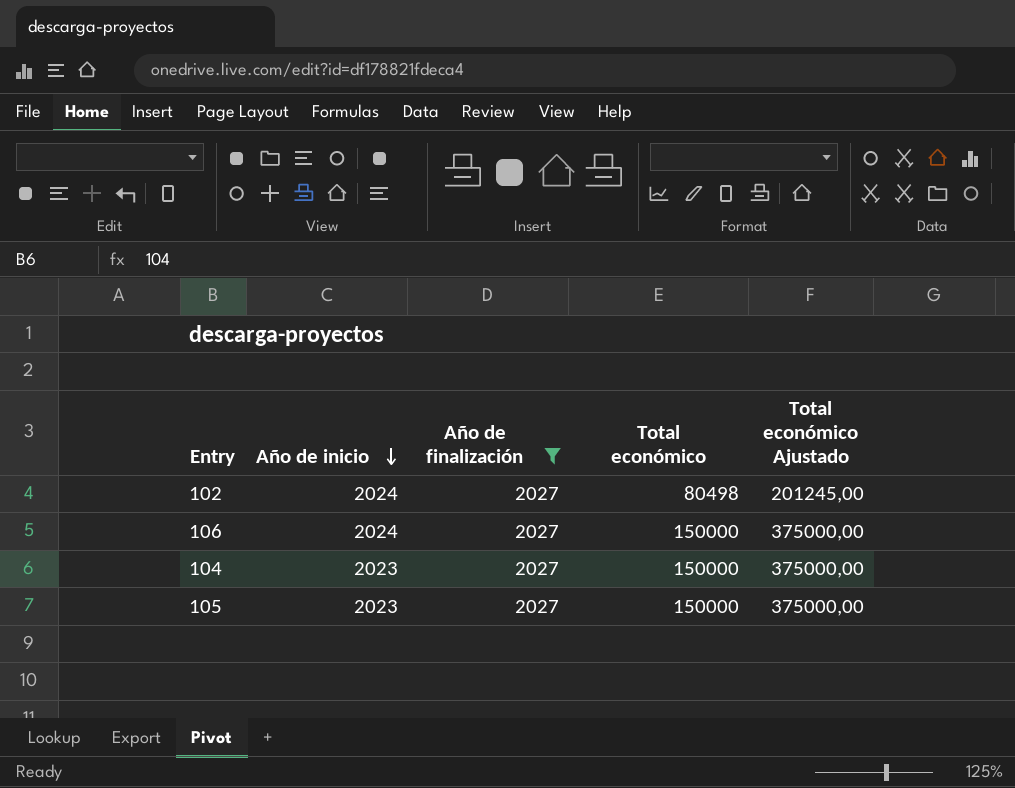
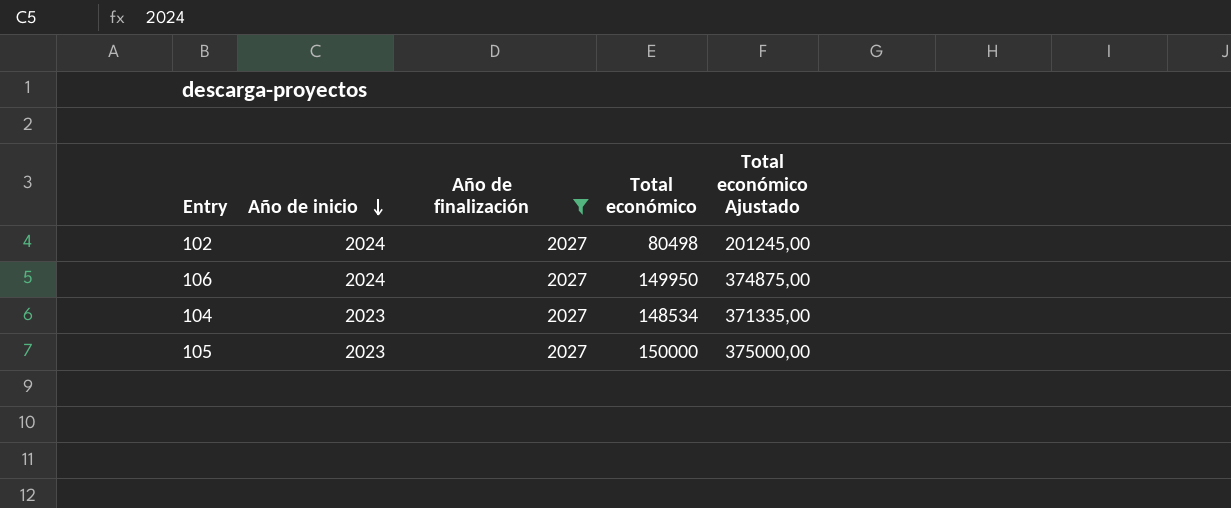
106 | Total económico: 150000 -> 149950
106 | Total económico Ajustado: 375000,00 -> 374875,00
104 | Total económico: 150000 -> 148534
104 | Total económico Ajustado: 375000,00 -> 371335,00

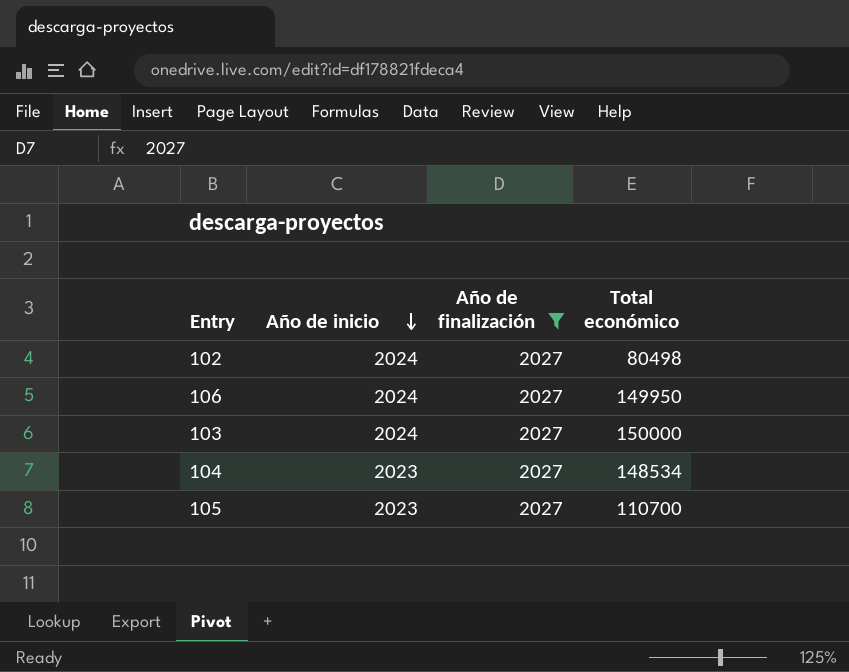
column Total económico Ajustado | formula: [Total económico] * 2,5 -> none
row 103: none -> 2024 | 2027 | 150000
105 | Total económico: 150000 -> 110700

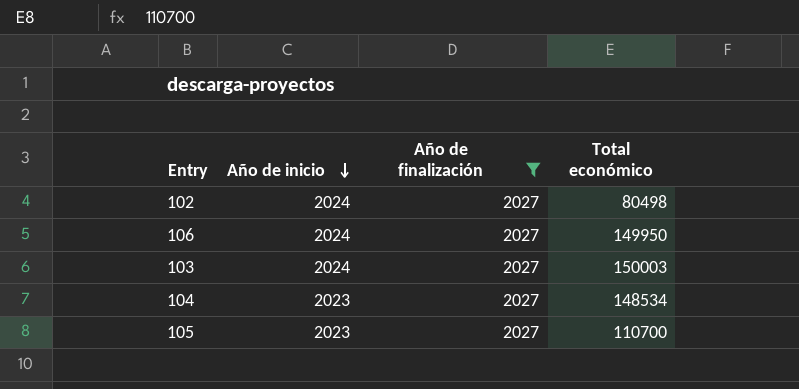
103 | Total económico: 150000 -> 150003

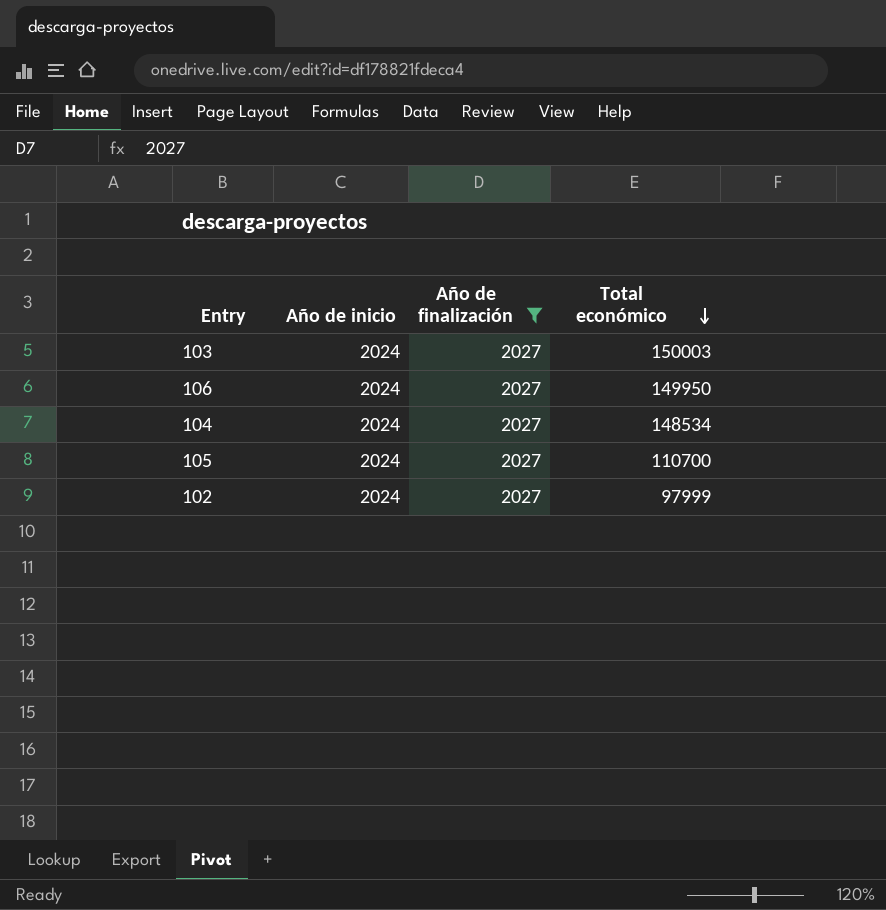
row order: Año de inicio descending -> Total económico descending
104 | Año de inicio: 2023 -> 2024
105 | Año de inicio: 2023 -> 2024
102 | Total económico: 80498 -> 97999

